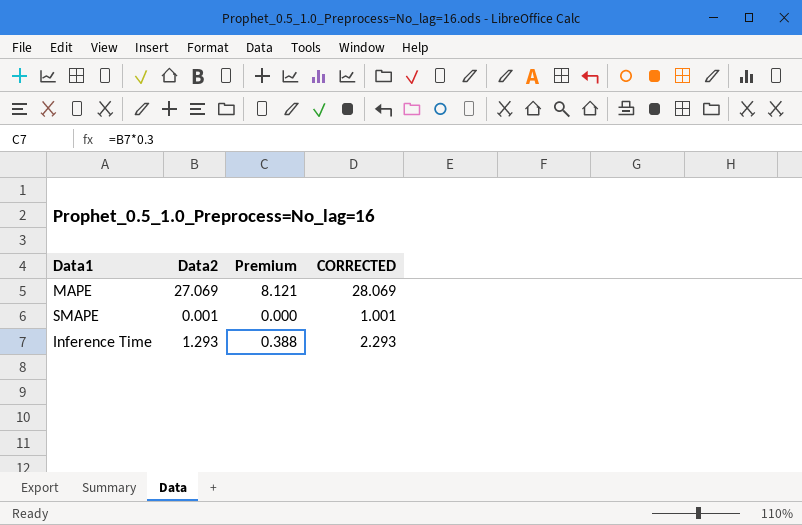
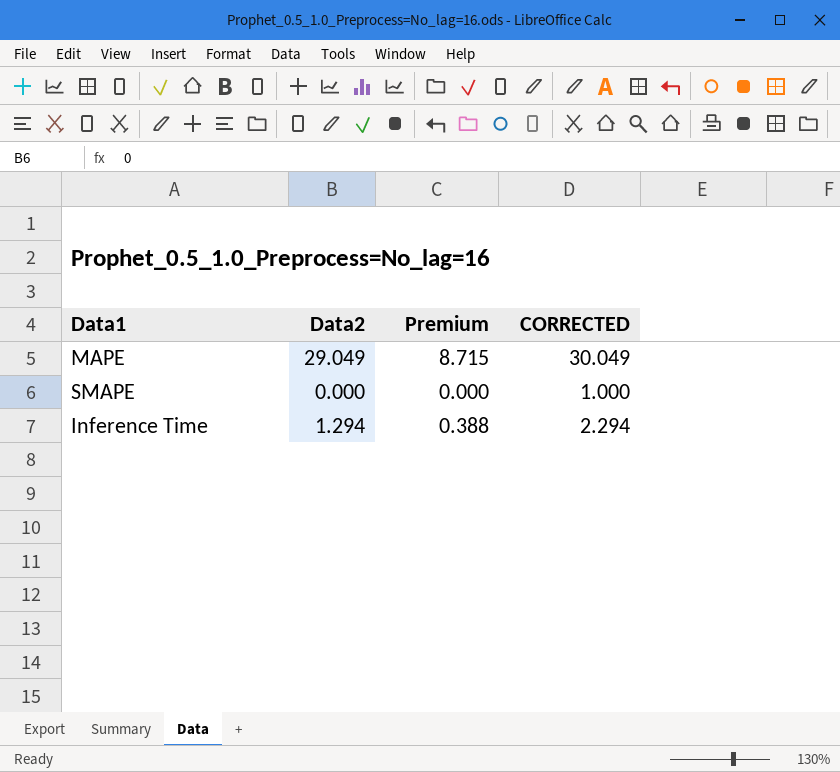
MAPE | Data2: 27.069 -> 29.049
MAPE | Premium: 8.121 -> 8.715
MAPE | CORRECTED: 28.069 -> 30.049
SMAPE | Data2: 0.001 -> 0.000
SMAPE | CORRECTED: 1.001 -> 1.000
Inference Time | Data2: 1.293 -> 1.294
Inference Time | CORRECTED: 2.293 -> 2.294

